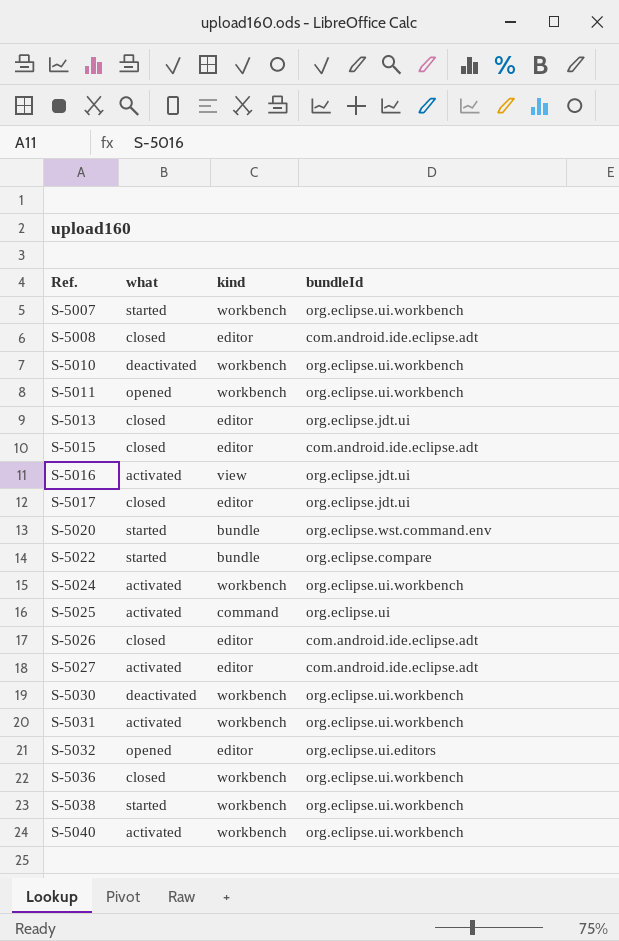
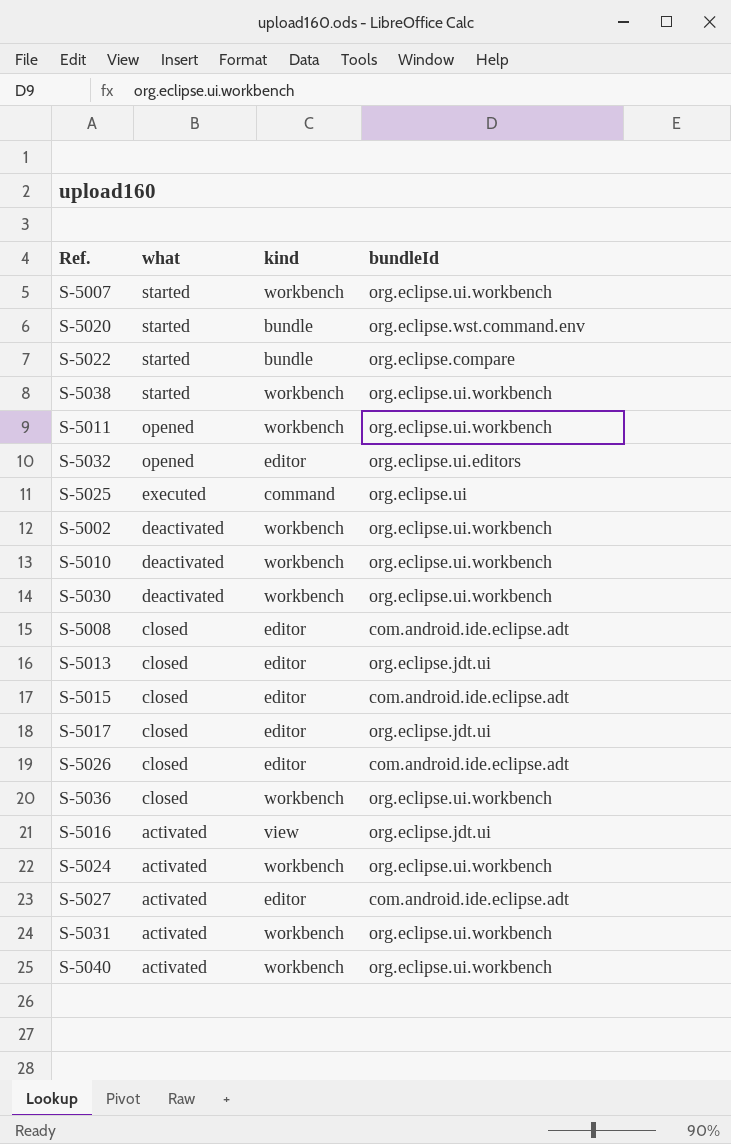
row order: Ref. ascending -> what descending
S-5025 | what: activated -> executed
row S-5002: none -> deactivated | workbench | org.eclipse.ui.workbench

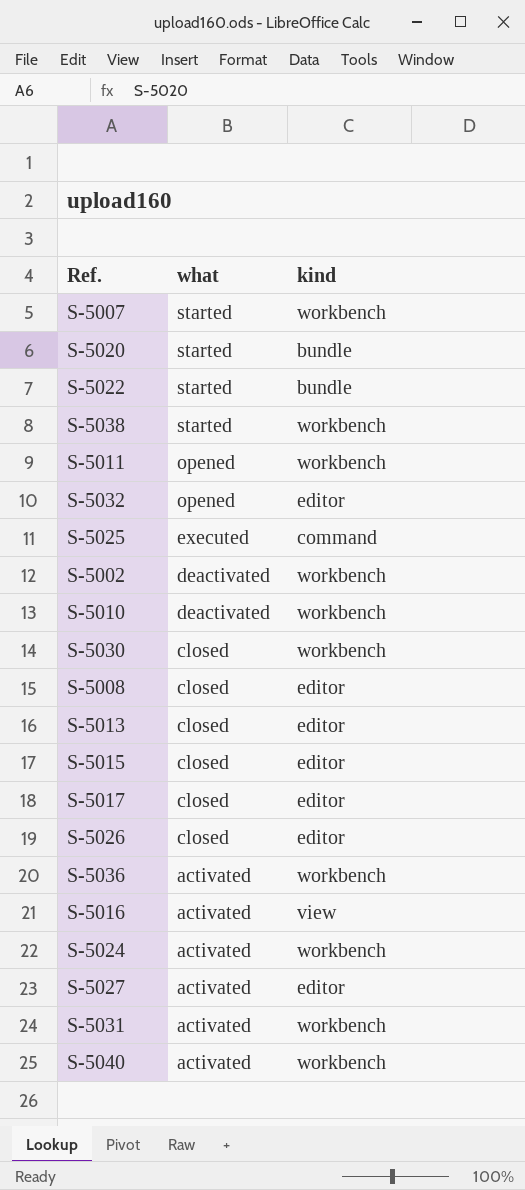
column bundleId | position: 4 -> none
S-5030 | what: deactivated -> closed
S-5036 | what: closed -> activated

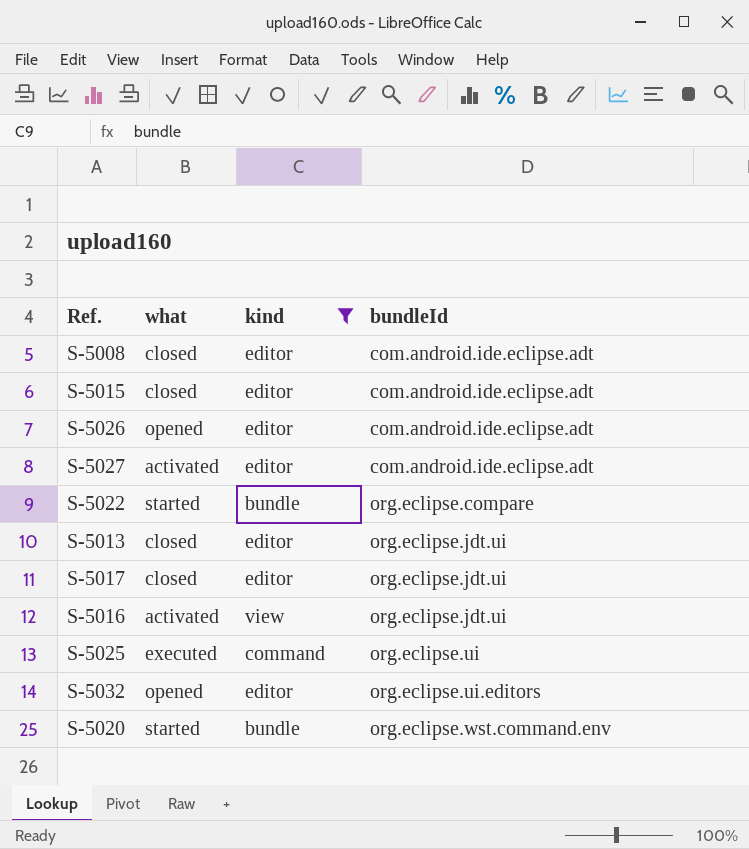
filter: none -> kind != workbench
row order: what descending -> bundleId ascending
column bundleId | position: none -> 4
S-5026 | what: closed -> opened

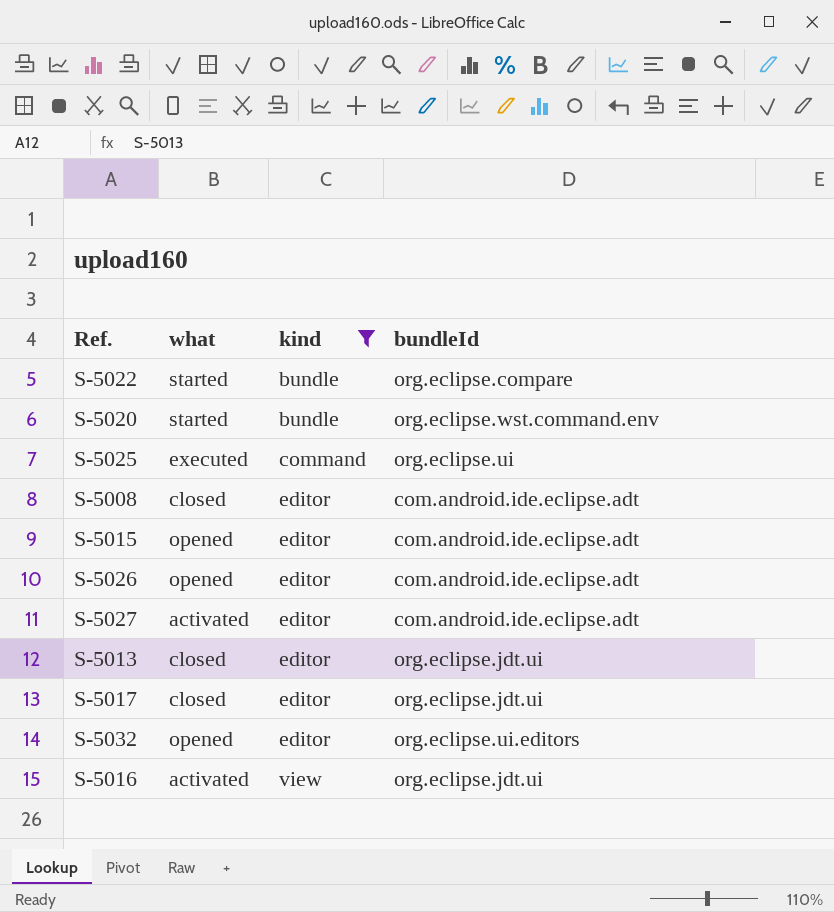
row order: bundleId ascending -> kind ascending
S-5015 | what: closed -> opened

